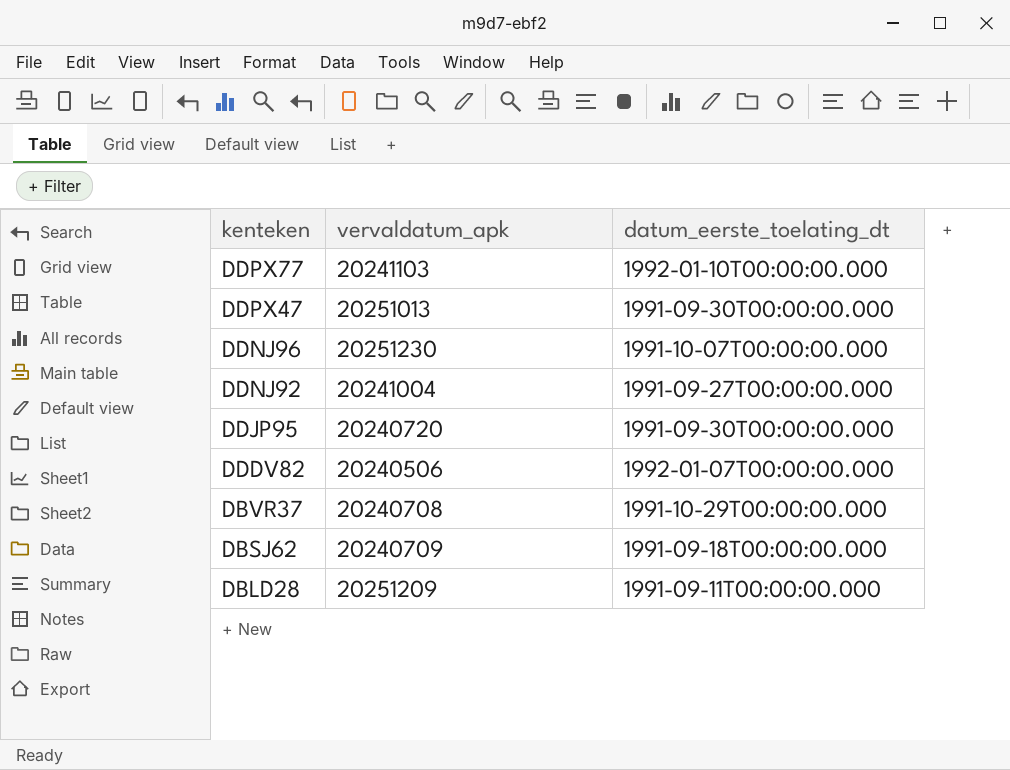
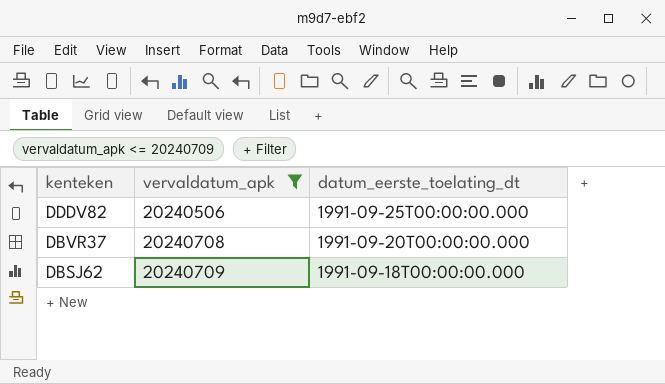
filter: none -> vervaldatum_apk <= 20240709
DDDV82 | datum_eerste_toelating_dt: 1992-01-07T00:00:00.000 -> 1991-09-25T00:00:00.000
DBVR37 | datum_eerste_toelating_dt: 1991-10-29T00:00:00.000 -> 1991-09-20T00:00:00.000

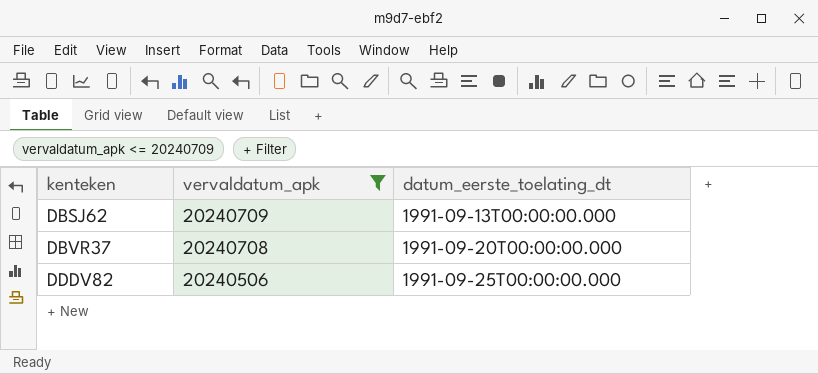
row order: kenteken descending -> kenteken ascending
DBSJ62 | datum_eerste_toelating_dt: 1991-09-18T00:00:00.000 -> 1991-09-13T00:00:00.000

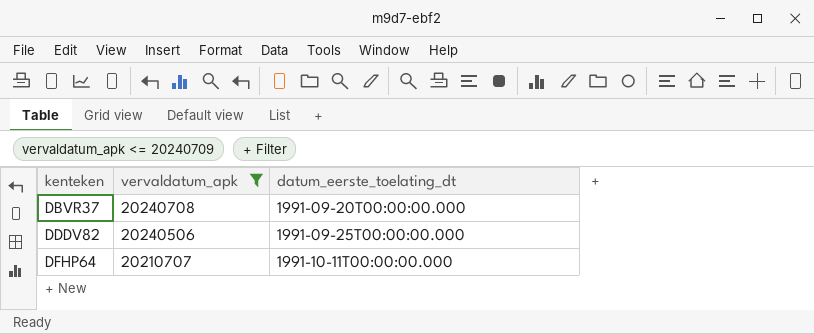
row DBSJ62: 20240709 | 1991-09-13T00:00:00.000 -> none
row DFHP64: none -> 20210707 | 1991-10-11T00:00:00.000

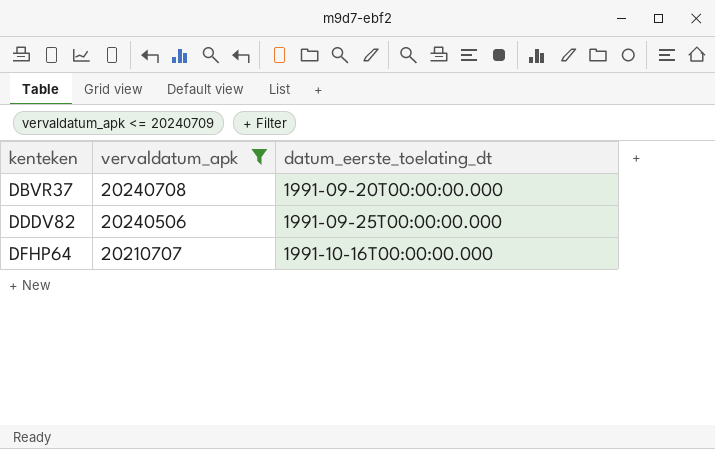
DFHP64 | datum_eerste_toelating_dt: 1991-10-11T00:00:00.000 -> 1991-10-16T00:00:00.000

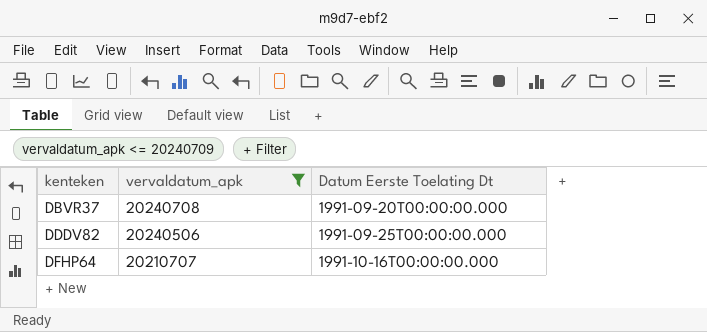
column name: datum_eerste_toelating_dt -> Datum Eerste Toelating Dt

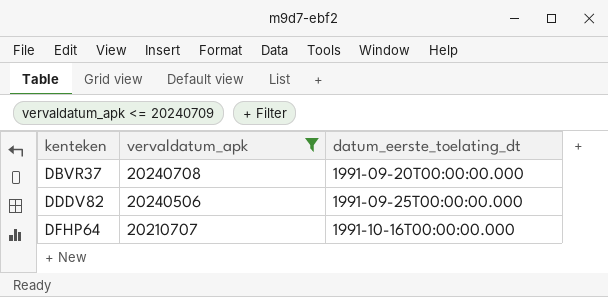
column name: Datum Eerste Toelating Dt -> datum_eerste_toelating_dt

